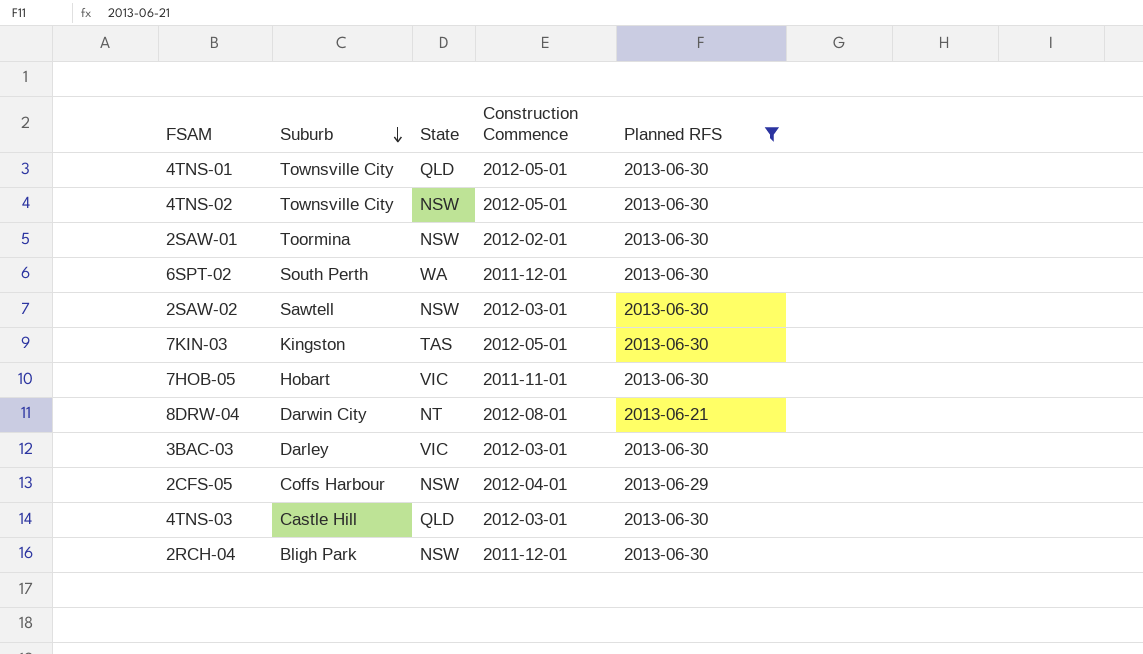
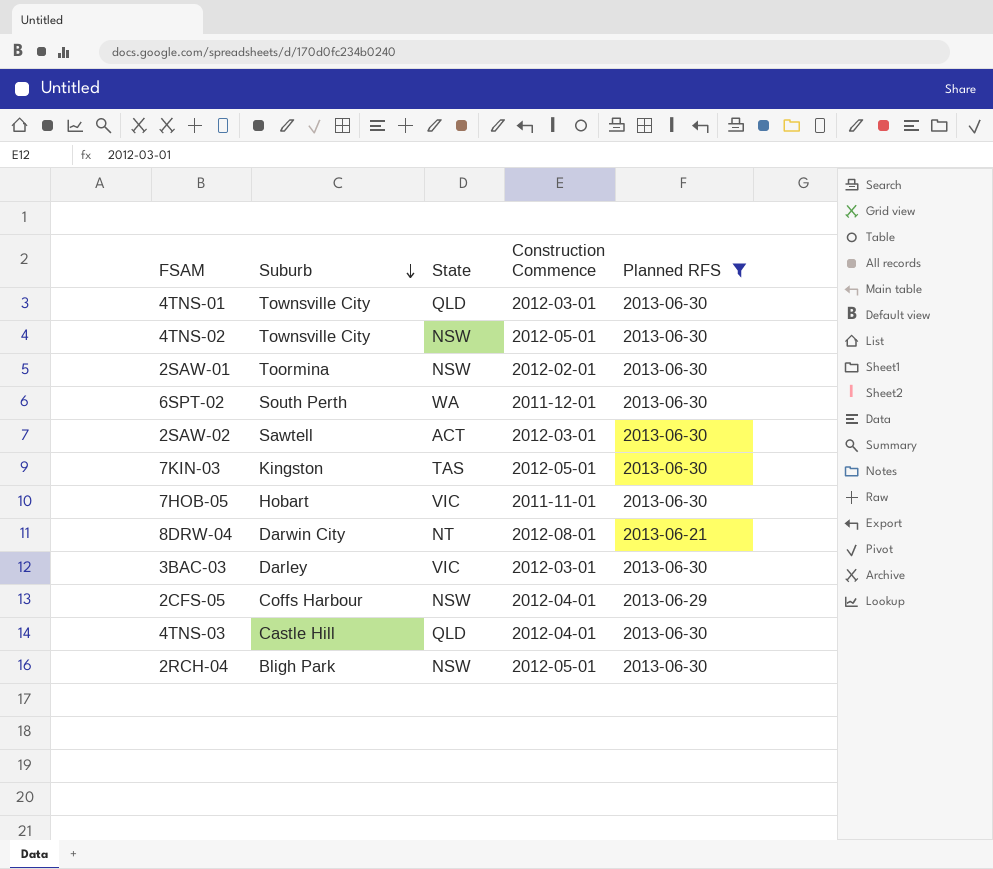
4TNS-01 | Construction Commence: 2012-05-01 -> 2012-03-01
2SAW-02 | State: NSW -> ACT
4TNS-03 | Construction Commence: 2012-03-01 -> 2012-04-01
2RCH-04 | Construction Commence: 2011-12-01 -> 2012-05-01

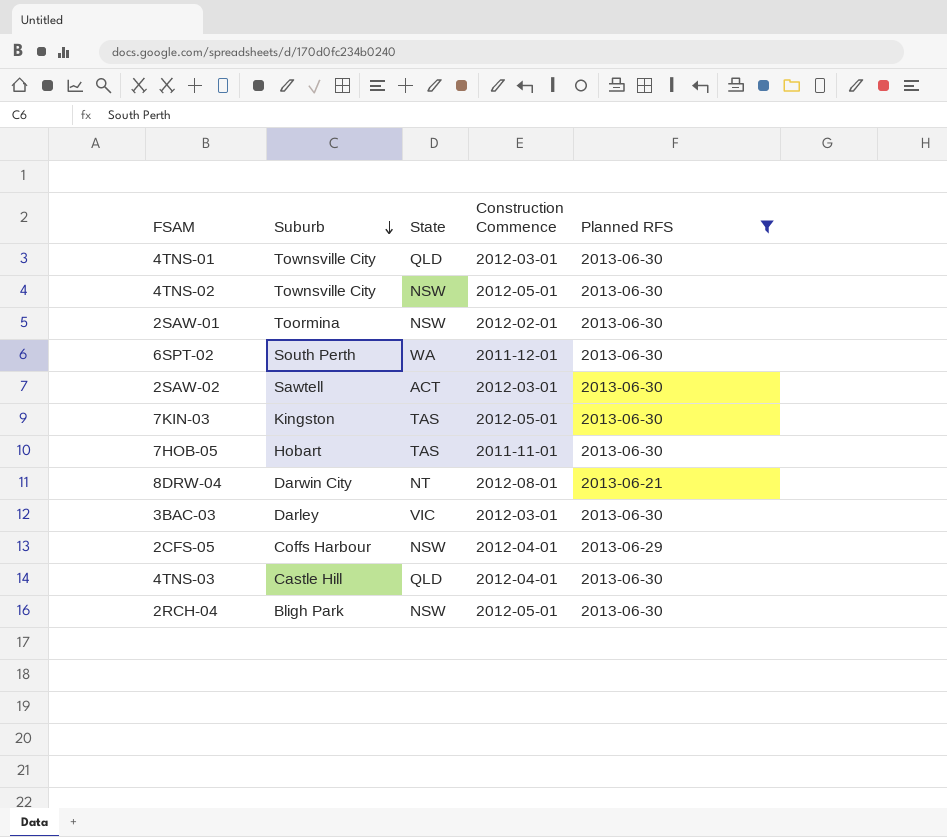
7HOB-05 | State: VIC -> TAS

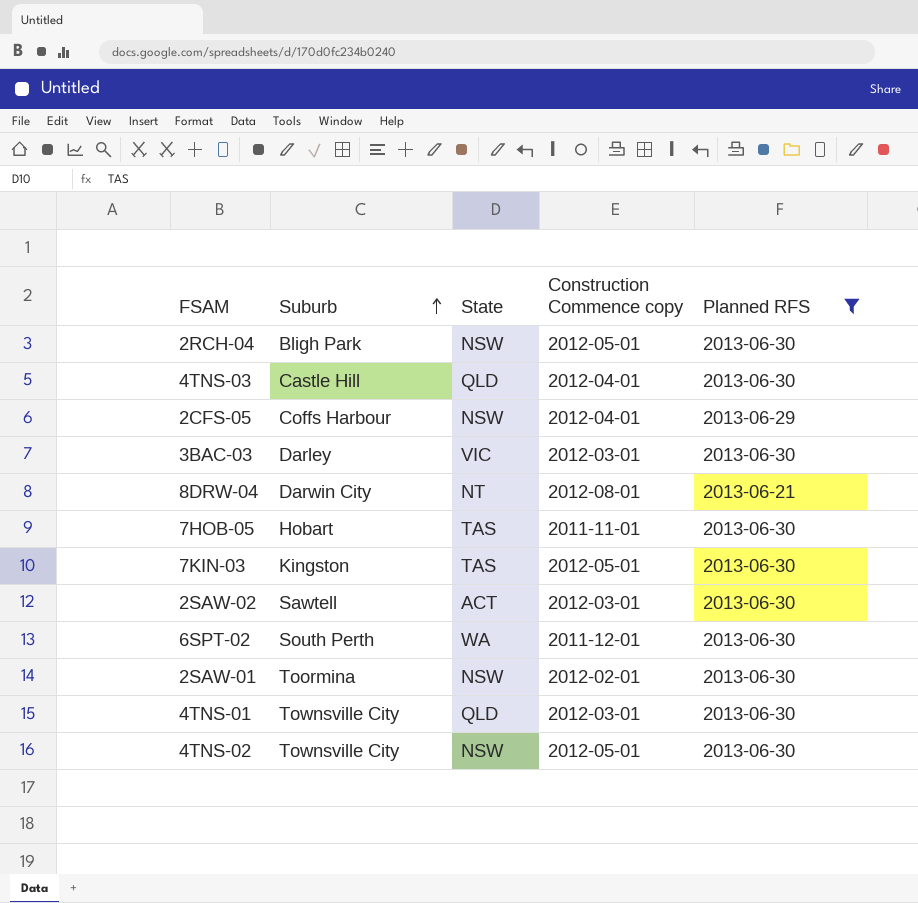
row order: Suburb descending -> Suburb ascending
column name: Construction Commence -> Construction Commence copy

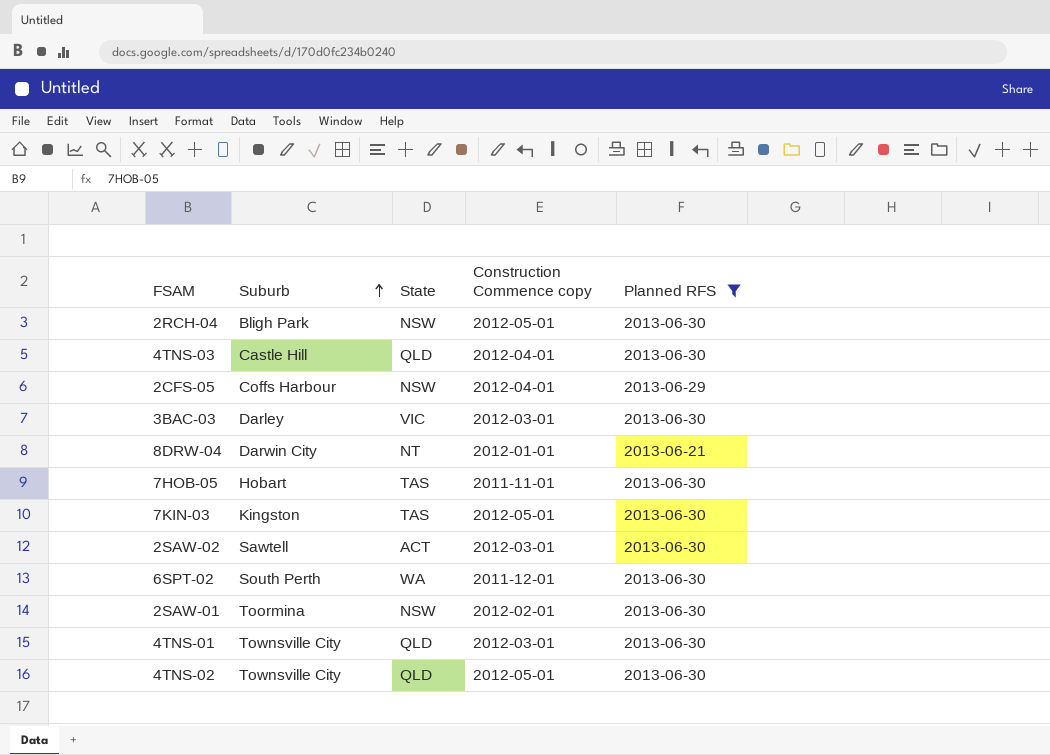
8DRW-04 | Construction Commence copy: 2012-08-01 -> 2012-01-01
4TNS-02 | State: NSW -> QLD

